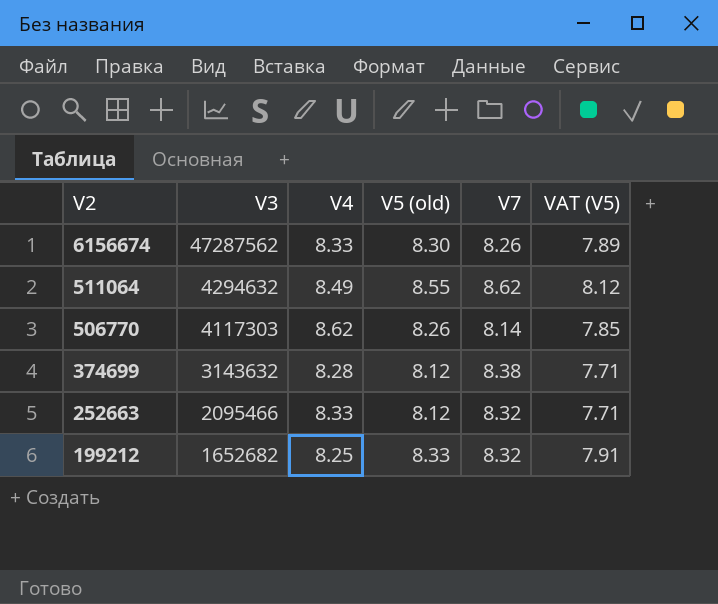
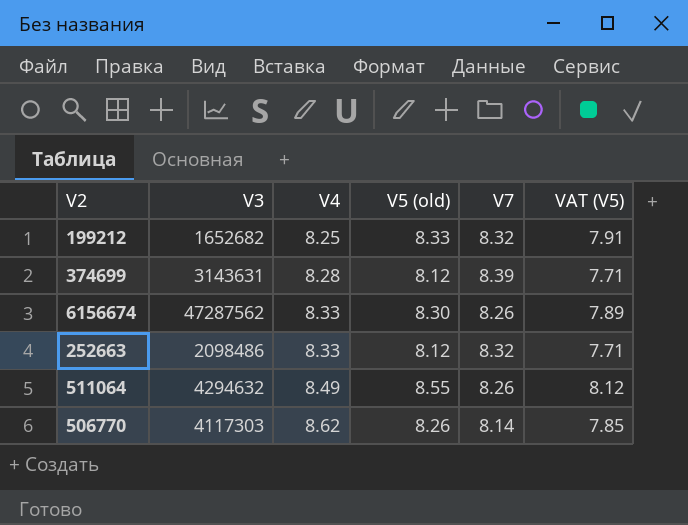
row order: V2 descending -> V4 ascending
374699 | V3: 3143632 -> 3143631
374699 | V7: 8.38 -> 8.39
252663 | V3: 2095466 -> 2098486
511064 | V7: 8.62 -> 8.26

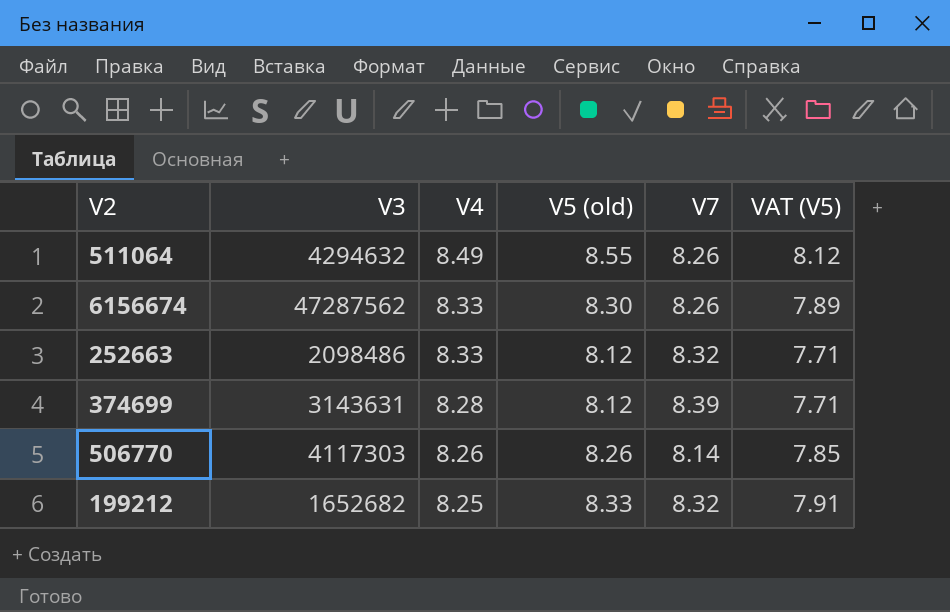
row order: V4 ascending -> V4 descending
506770 | V4: 8.62 -> 8.26

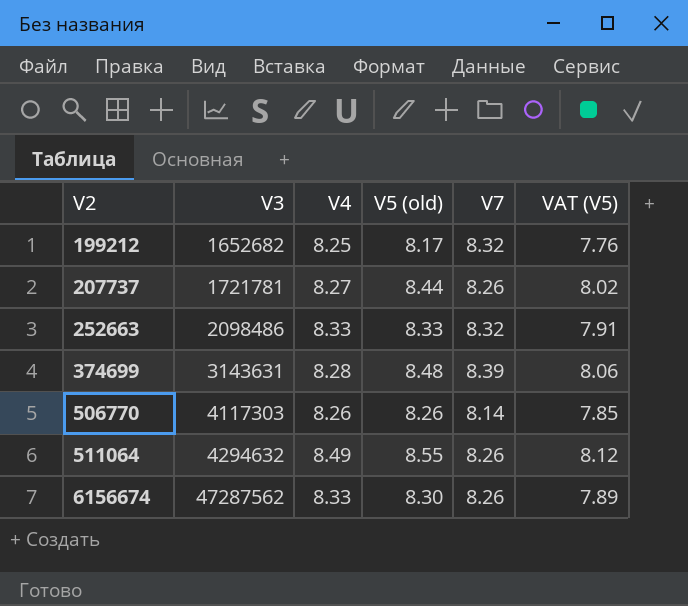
row order: V4 descending -> V2 ascending
199212 | V5 (old): 8.33 -> 8.17
199212 | VAT (V5): 7.91 -> 7.76
row 207737: none -> 1721781 | 8.27 | 8.44 | 8.26 | 8.02
252663 | V5 (old): 8.12 -> 8.33
252663 | VAT (V5): 7.71 -> 7.91
374699 | V5 (old): 8.12 -> 8.48
374699 | VAT (V5): 7.71 -> 8.06

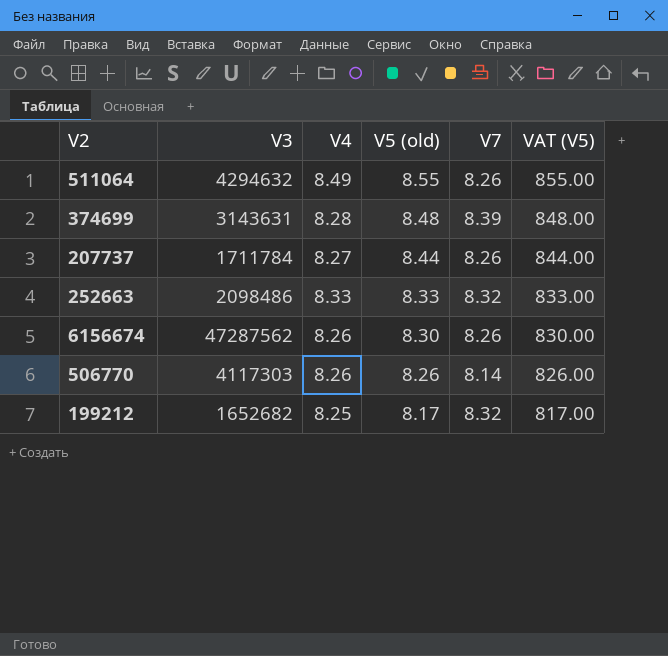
row order: V2 ascending -> V5 (old) descending
column VAT (V5) | formula: [V5 (old)] * 0.95 -> [V5 (old)] * 100
207737 | V3: 1721781 -> 1711784
6156674 | V4: 8.33 -> 8.26

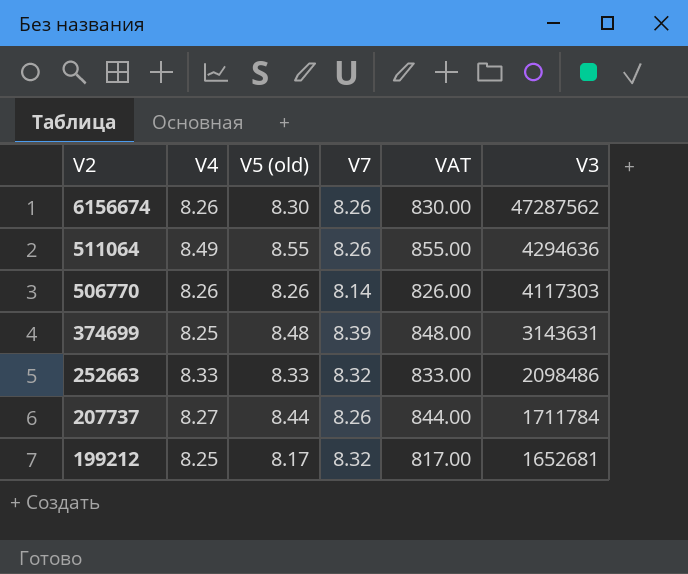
row order: V5 (old) descending -> V2 descending
column name: VAT (V5) -> VAT
column V3 | position: 2 -> 6
511064 | V3: 4294632 -> 4294636
374699 | V4: 8.28 -> 8.25
199212 | V3: 1652682 -> 1652681

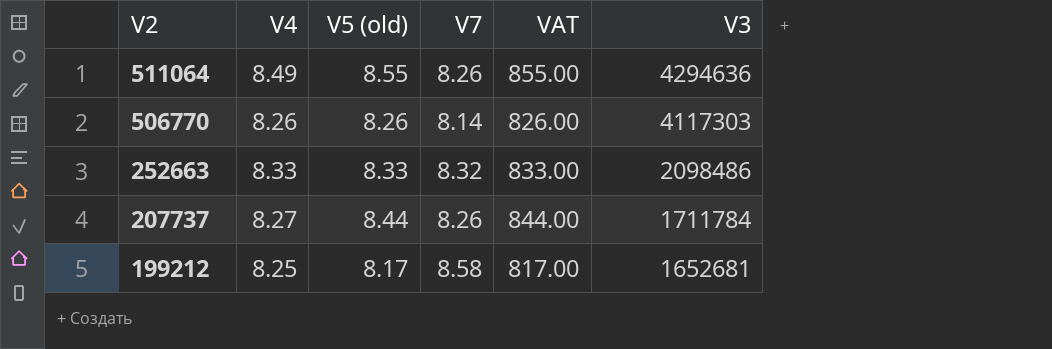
row 6156674: 8.26 | 8.30 | 8.26 | 830.00 | 47287562 -> none
row 374699: 8.25 | 8.48 | 8.39 | 848.00 | 3143631 -> none
199212 | V7: 8.32 -> 8.58

